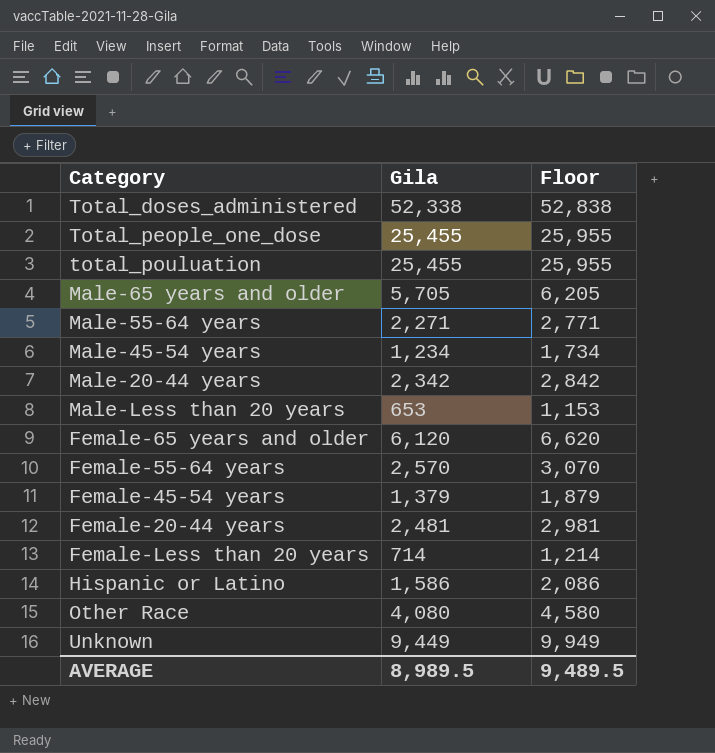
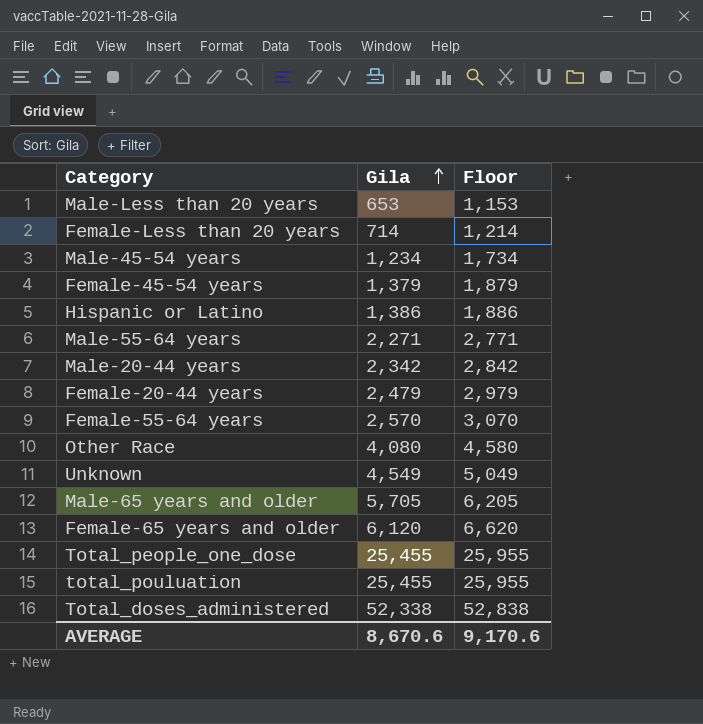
row order: none -> Gila ascending
Hispanic or Latino | Gila: 1,586 -> 1,386
Hispanic or Latino | Floor: 2,086 -> 1,886
Female-20-44 years | Gila: 2,481 -> 2,479
Female-20-44 years | Floor: 2,981 -> 2,979
Unknown | Gila: 9,449 -> 4,549
Unknown | Floor: 9,949 -> 5,049
AVERAGE | Gila: 8,989.5 -> 8,670.6
AVERAGE | Floor: 9,489.5 -> 9,170.6

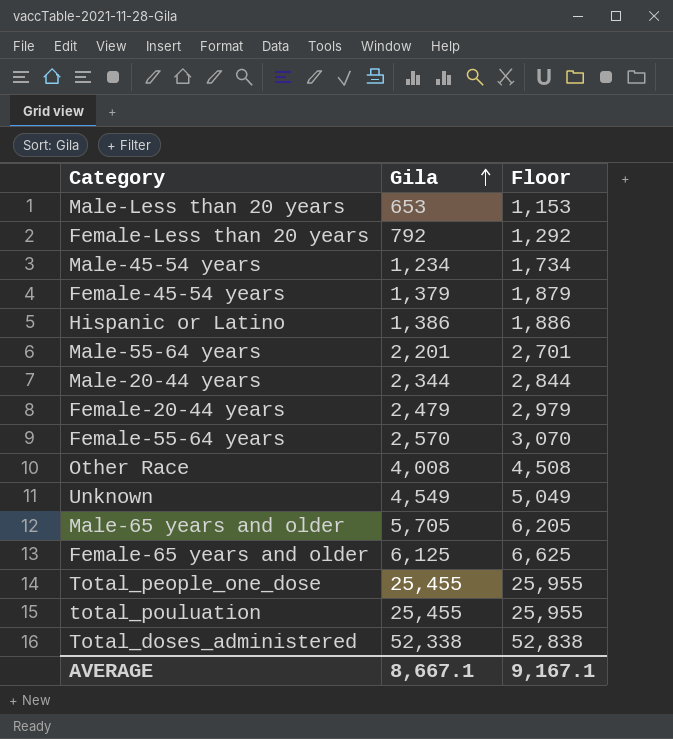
Female-Less than 20 years | Gila: 714 -> 792
Female-Less than 20 years | Floor: 1,214 -> 1,292
Male-55-64 years | Gila: 2,271 -> 2,201
Male-55-64 years | Floor: 2,771 -> 2,701
Male-20-44 years | Gila: 2,342 -> 2,344
Male-20-44 years | Floor: 2,842 -> 2,844
Other Race | Gila: 4,080 -> 4,008
Other Race | Floor: 4,580 -> 4,508
Female-65 years and older | Gila: 6,120 -> 6,125
Female-65 years and older | Floor: 6,620 -> 6,625
AVERAGE | Gila: 8,670.6 -> 8,667.1
AVERAGE | Floor: 9,170.6 -> 9,167.1

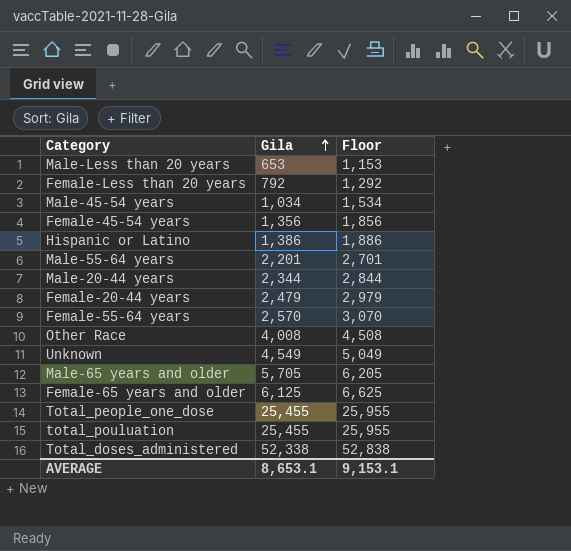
Male-45-54 years | Gila: 1,234 -> 1,034
Male-45-54 years | Floor: 1,734 -> 1,534
Female-45-54 years | Gila: 1,379 -> 1,356
Female-45-54 years | Floor: 1,879 -> 1,856
AVERAGE | Gila: 8,667.1 -> 8,653.1
AVERAGE | Floor: 9,167.1 -> 9,153.1

